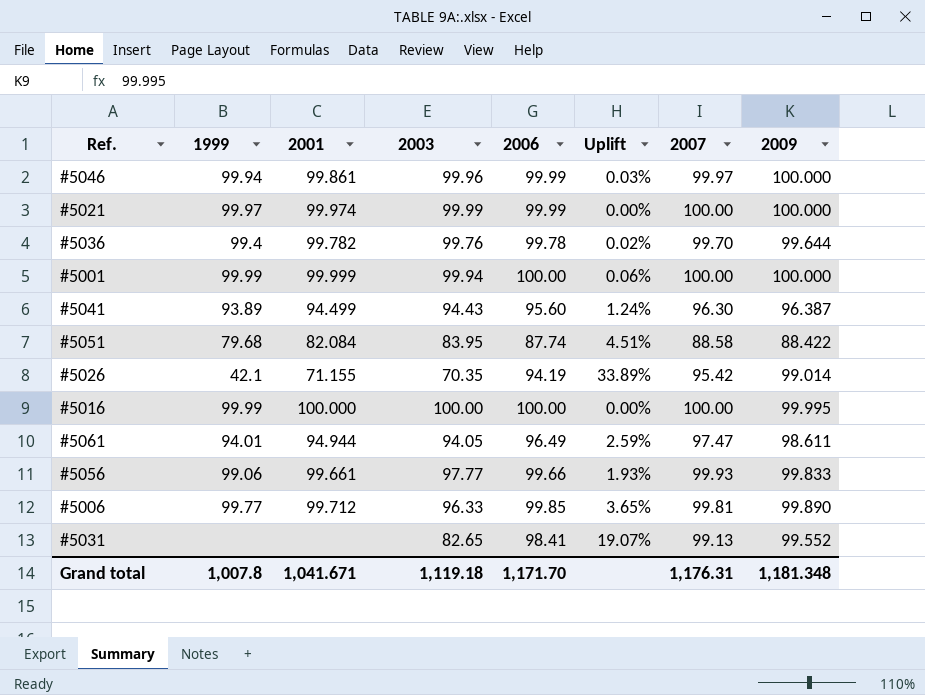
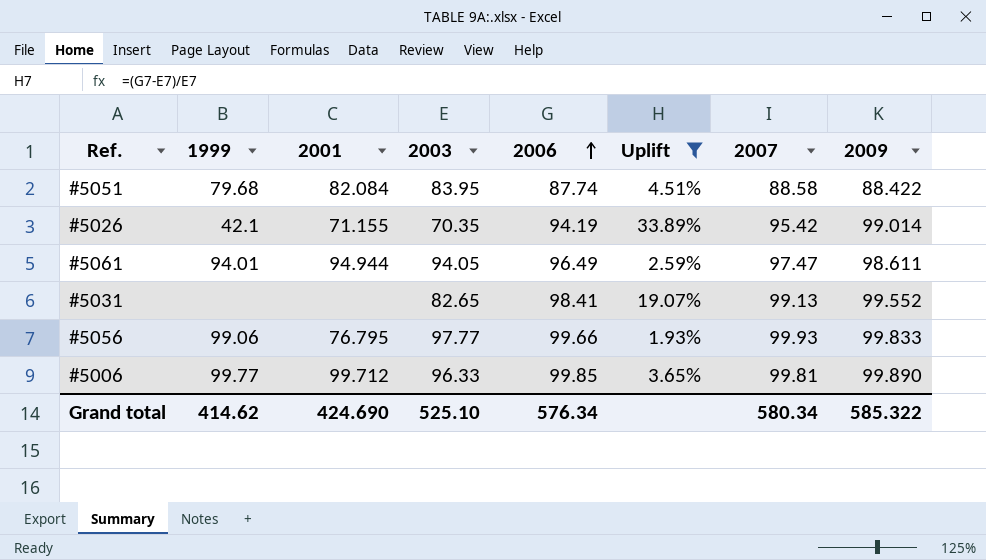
filter: none -> Uplift >= 1.93%
row order: none -> 2006 ascending
#5056 | 2001: 99.661 -> 76.795
Grand total | 1999: 1,007.8 -> 414.62
Grand total | 2001: 1,041.671 -> 424.690
Grand total | 2003: 1,119.18 -> 525.10
Grand total | 2006: 1,171.70 -> 576.34
Grand total | 2007: 1,176.31 -> 580.34
Grand total | 2009: 1,181.348 -> 585.322

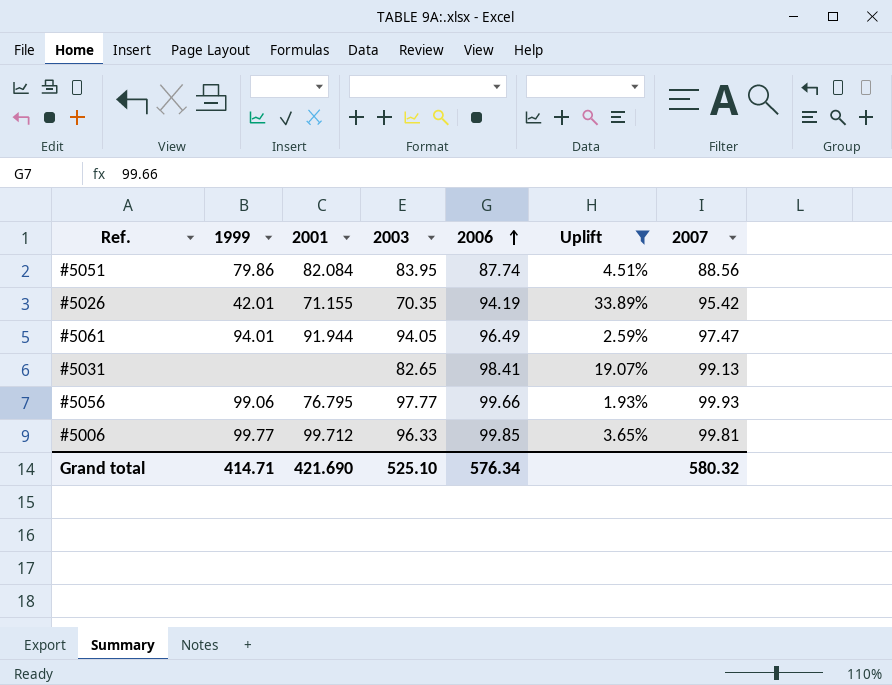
column 2009 | position: 8 -> none
#5051 | 1999: 79.68 -> 79.86
#5051 | 2007: 88.58 -> 88.56
#5026 | 1999: 42.1 -> 42.01
#5061 | 2001: 94.944 -> 91.944
Grand total | 1999: 414.62 -> 414.71
Grand total | 2001: 424.690 -> 421.690
Grand total | 2007: 580.34 -> 580.32

